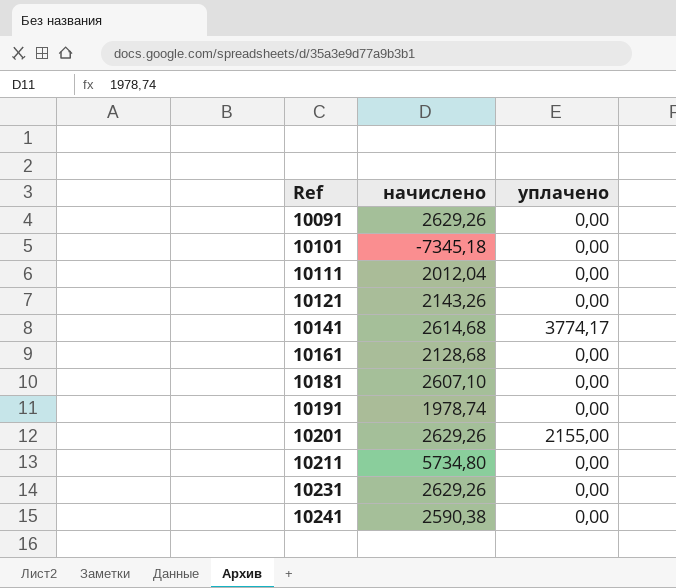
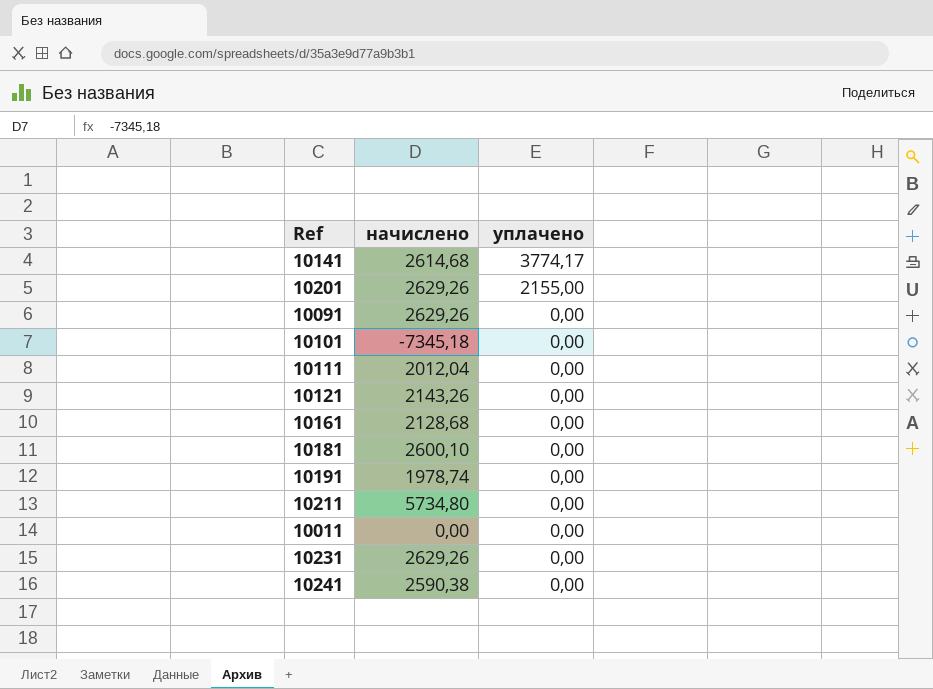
row order: Ref ascending -> уплачено descending
10181 | начислено: 2607,10 -> 2600,10
row 10011: none -> 0,00 | 0,00

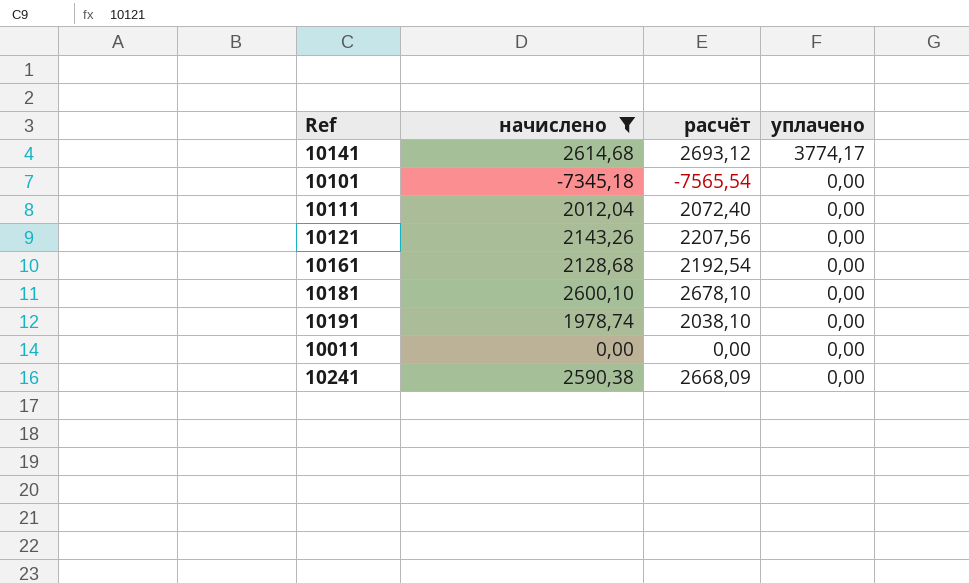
filter: none -> начислено <= 2614,68
column расчёт | formula: none -> [начислено] * 1,03

